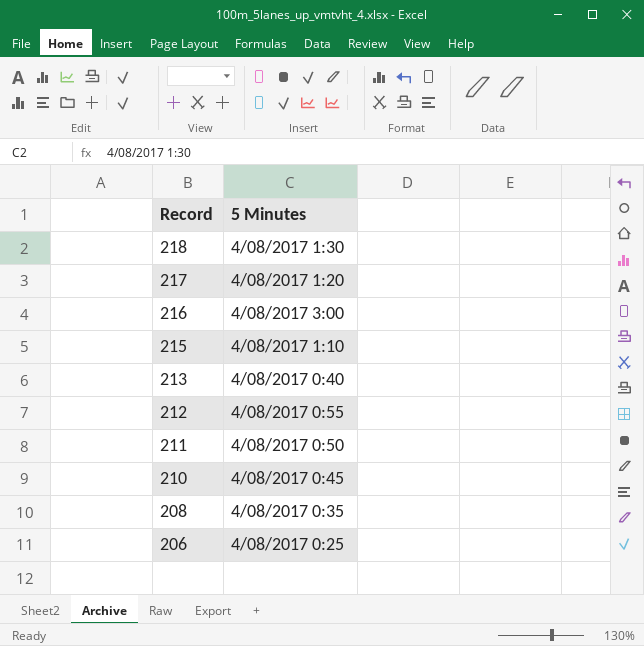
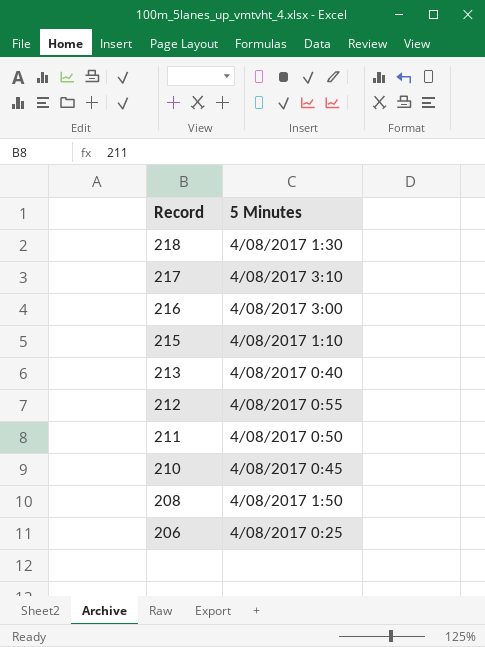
217 | 5 Minutes: 4/08/2017 1:20 -> 4/08/2017 3:10
208 | 5 Minutes: 4/08/2017 0:35 -> 4/08/2017 1:50

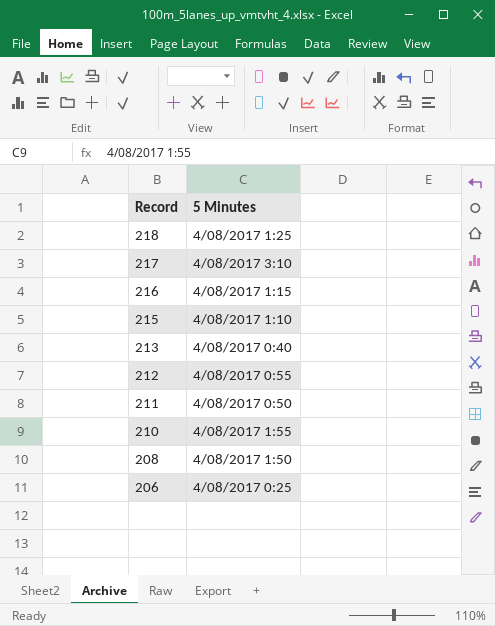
218 | 5 Minutes: 4/08/2017 1:30 -> 4/08/2017 1:25
216 | 5 Minutes: 4/08/2017 3:00 -> 4/08/2017 1:15
210 | 5 Minutes: 4/08/2017 0:45 -> 4/08/2017 1:55

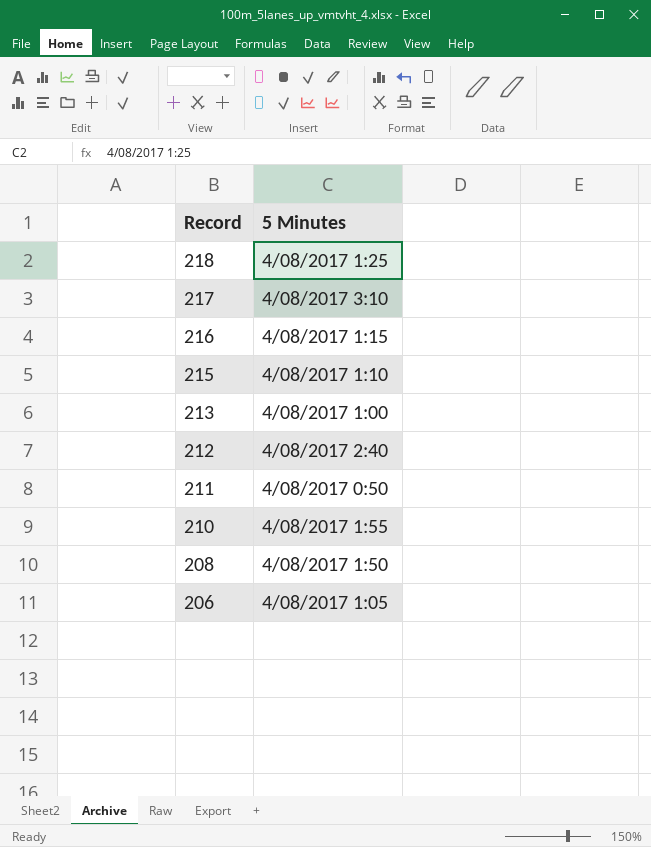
213 | 5 Minutes: 4/08/2017 0:40 -> 4/08/2017 1:00
212 | 5 Minutes: 4/08/2017 0:55 -> 4/08/2017 2:40
206 | 5 Minutes: 4/08/2017 0:25 -> 4/08/2017 1:05

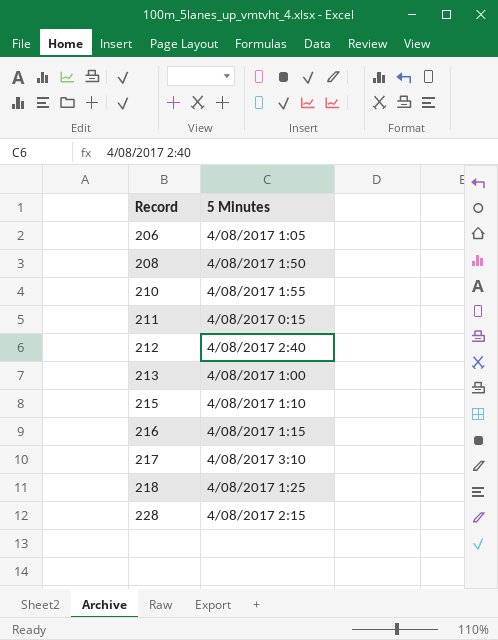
row order: Record descending -> Record ascending
211 | 5 Minutes: 4/08/2017 0:50 -> 4/08/2017 0:15
row 228: none -> 4/08/2017 2:15

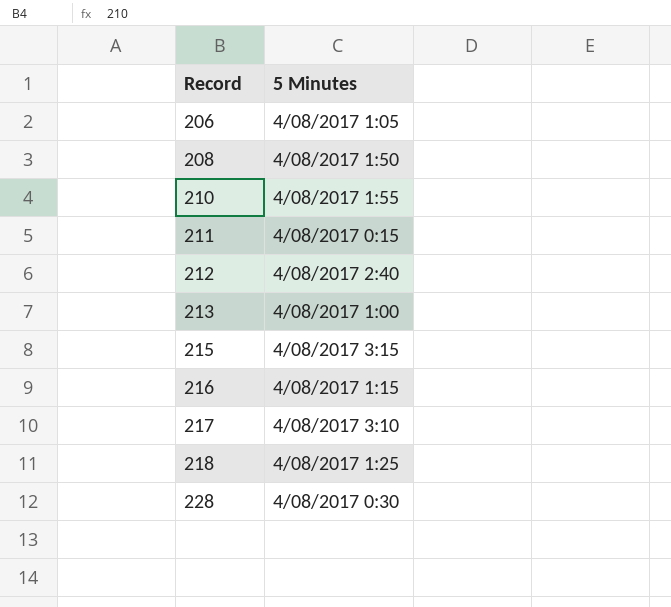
215 | 5 Minutes: 4/08/2017 1:10 -> 4/08/2017 3:15
228 | 5 Minutes: 4/08/2017 2:15 -> 4/08/2017 0:30

